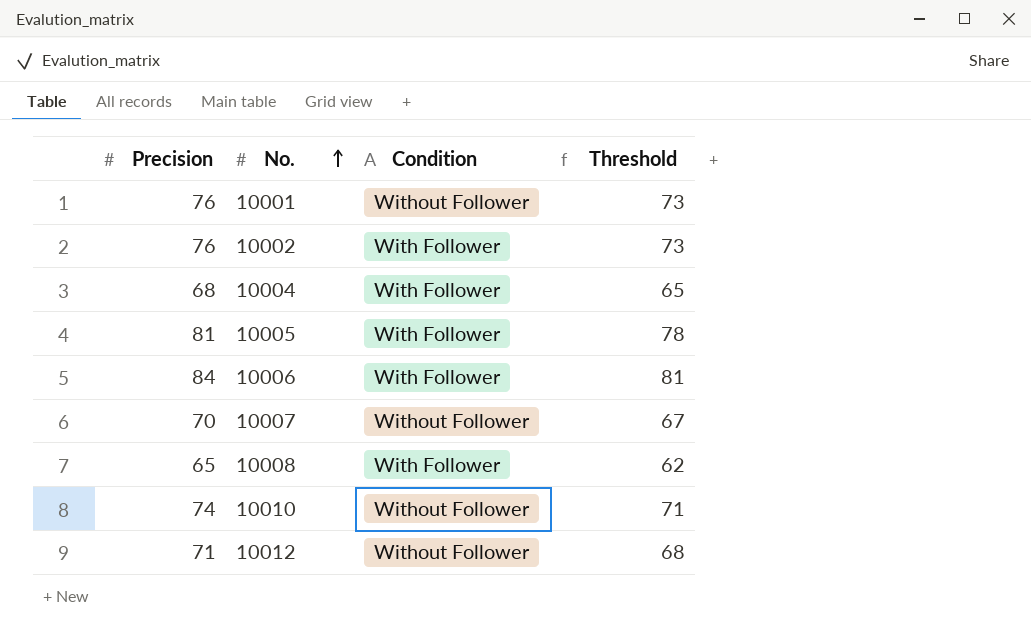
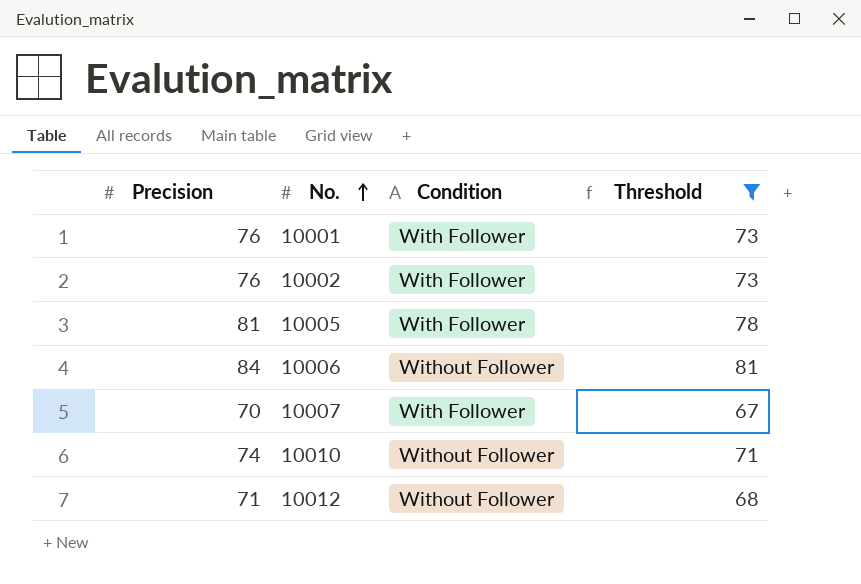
filter: none -> Threshold >= 67
10001 | Condition: Without Follower -> With Follower
10006 | Condition: With Follower -> Without Follower
10007 | Condition: Without Follower -> With Follower

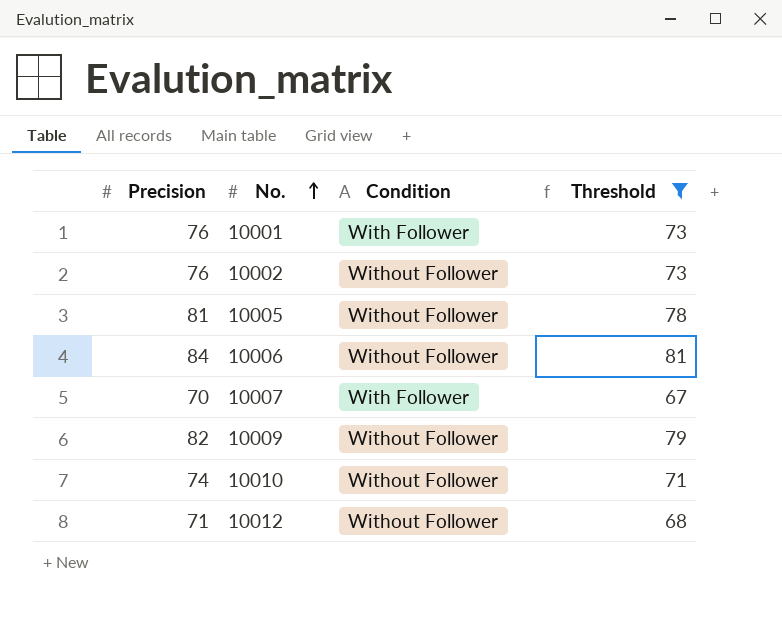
10002 | Condition: With Follower -> Without Follower
10005 | Condition: With Follower -> Without Follower
row 10009: none -> 82 | Without Follower | 79

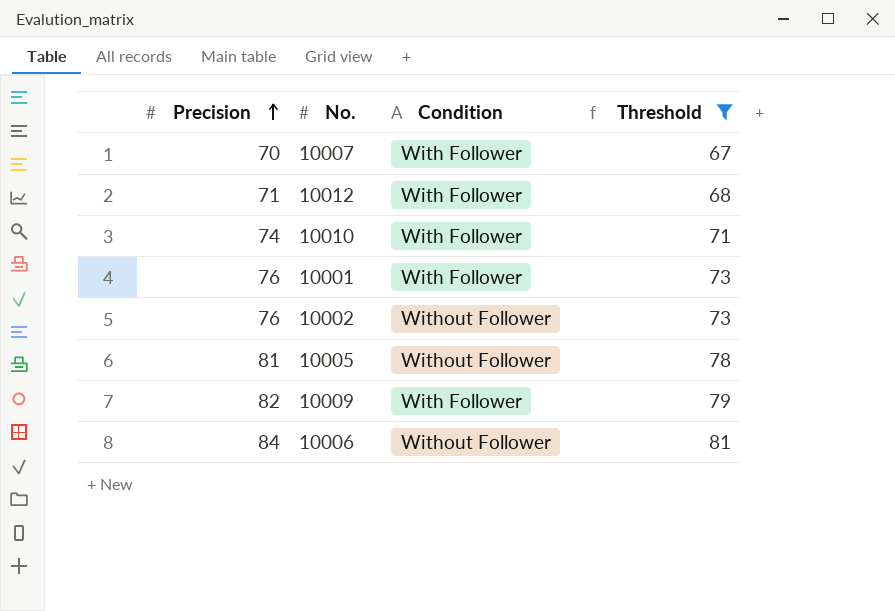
row order: No. ascending -> Precision ascending
10012 | Condition: Without Follower -> With Follower
10010 | Condition: Without Follower -> With Follower
10009 | Condition: Without Follower -> With Follower

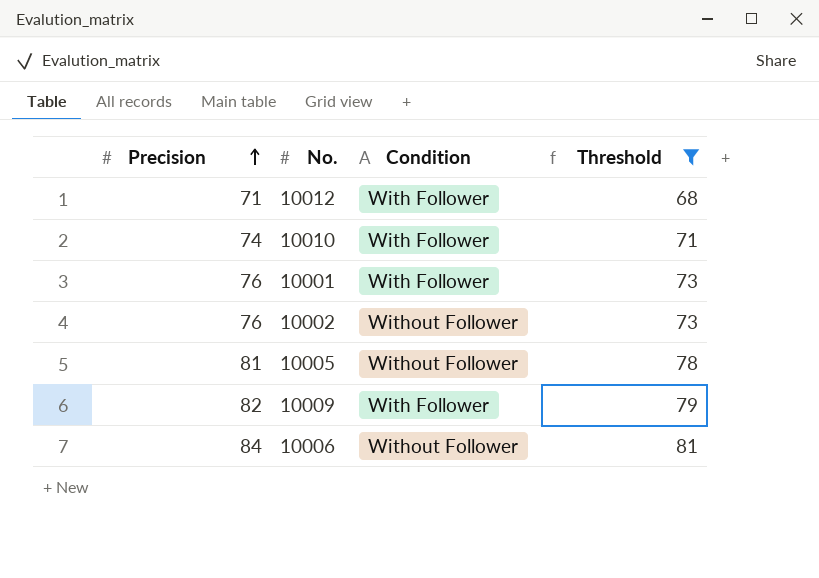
row 10007: 70 | With Follower | 67 -> none

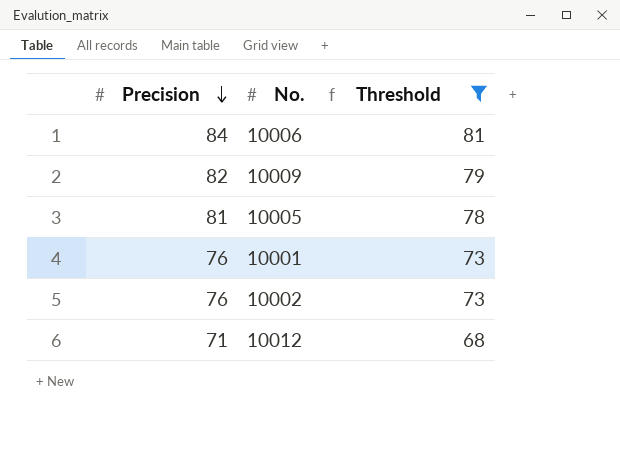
row order: Precision ascending -> Precision descending
column Condition | position: 3 -> none
row 10010: 74 | With Follower | 71 -> none

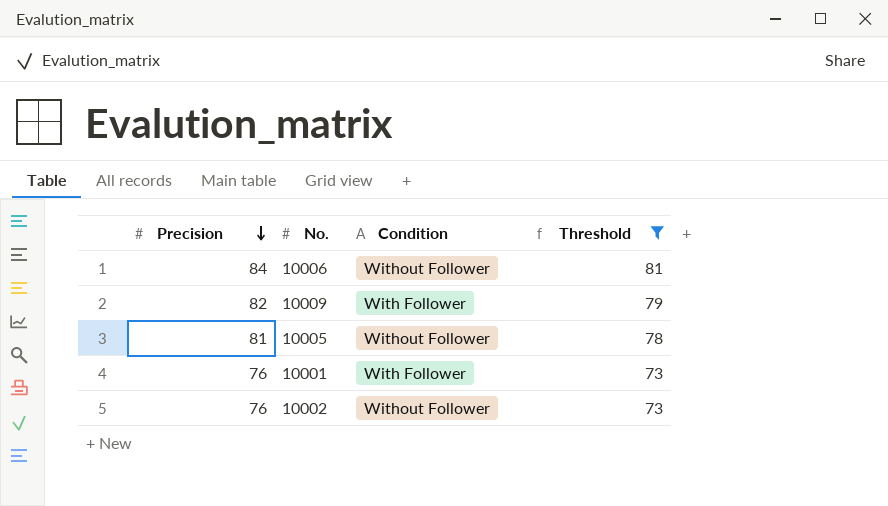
column Condition | position: none -> 3
row 10012: 71 | 68 -> none

